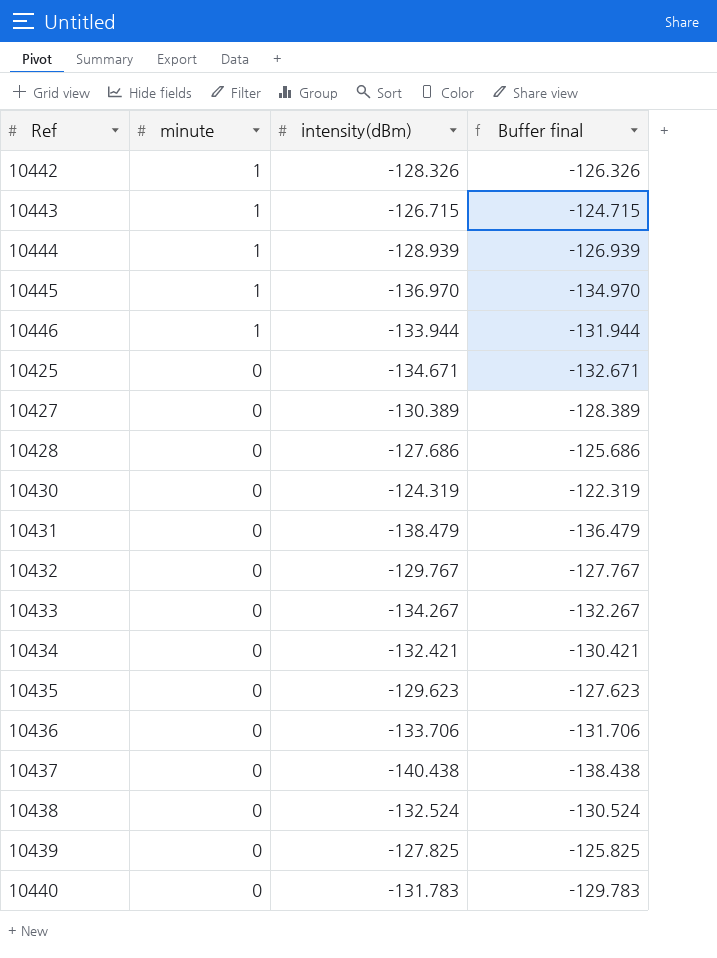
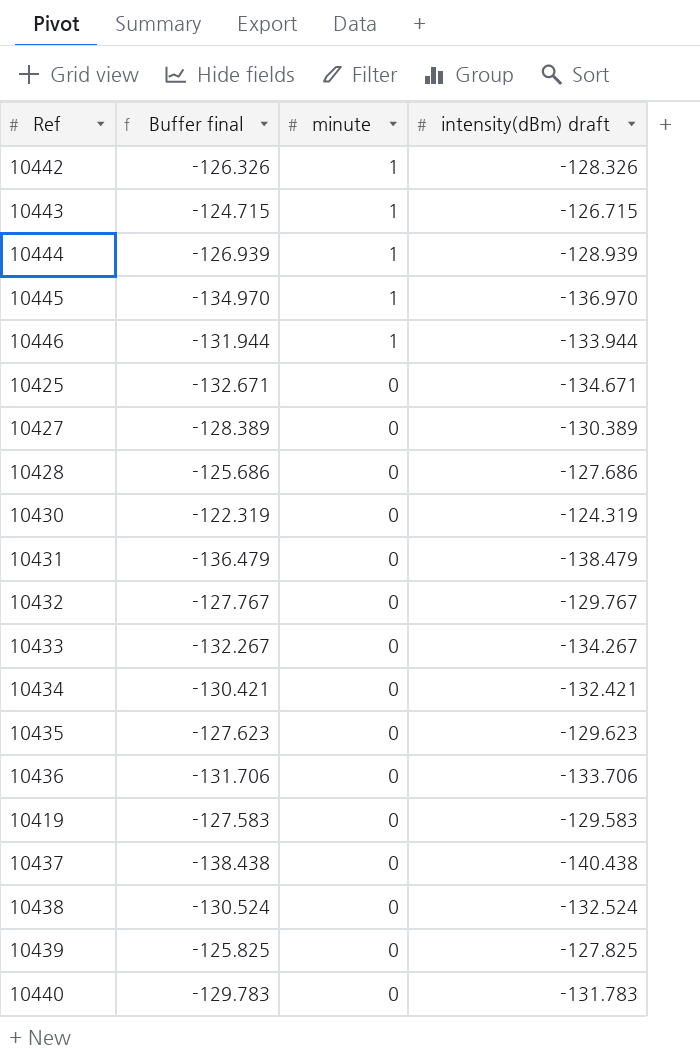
column Buffer final | position: 4 -> 2
column name: intensity(dBm) -> intensity(dBm) draft
row 10419: none -> -127.583 | 0 | -129.583

